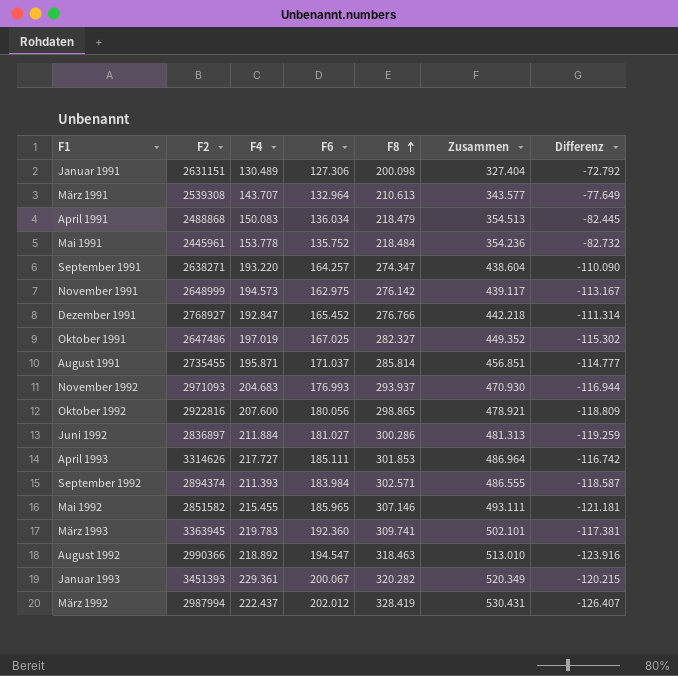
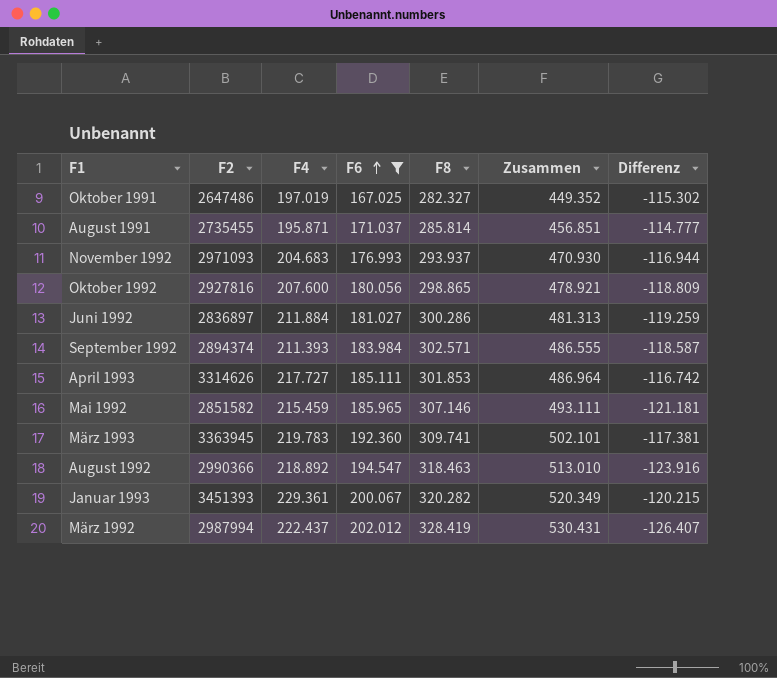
filter: none -> F6 >= 167.025
row order: F8 ascending -> F6 ascending
Oktober 1992 | F2: 2922816 -> 2927816
Mai 1992 | F4: 215.455 -> 215.459

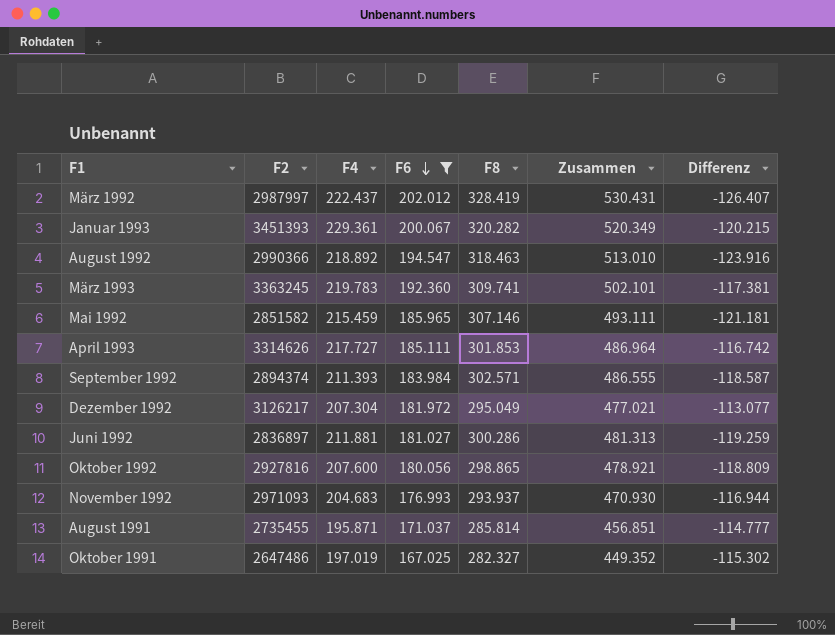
row order: F6 ascending -> F6 descending
März 1992 | F2: 2987994 -> 2987997
März 1993 | F2: 3363945 -> 3363245
row Dezember 1992: none -> 3126217 | 207.304 | 181.972 | 295.049 | 477.021 | -113.077
Juni 1992 | F4: 211.884 -> 211.881

